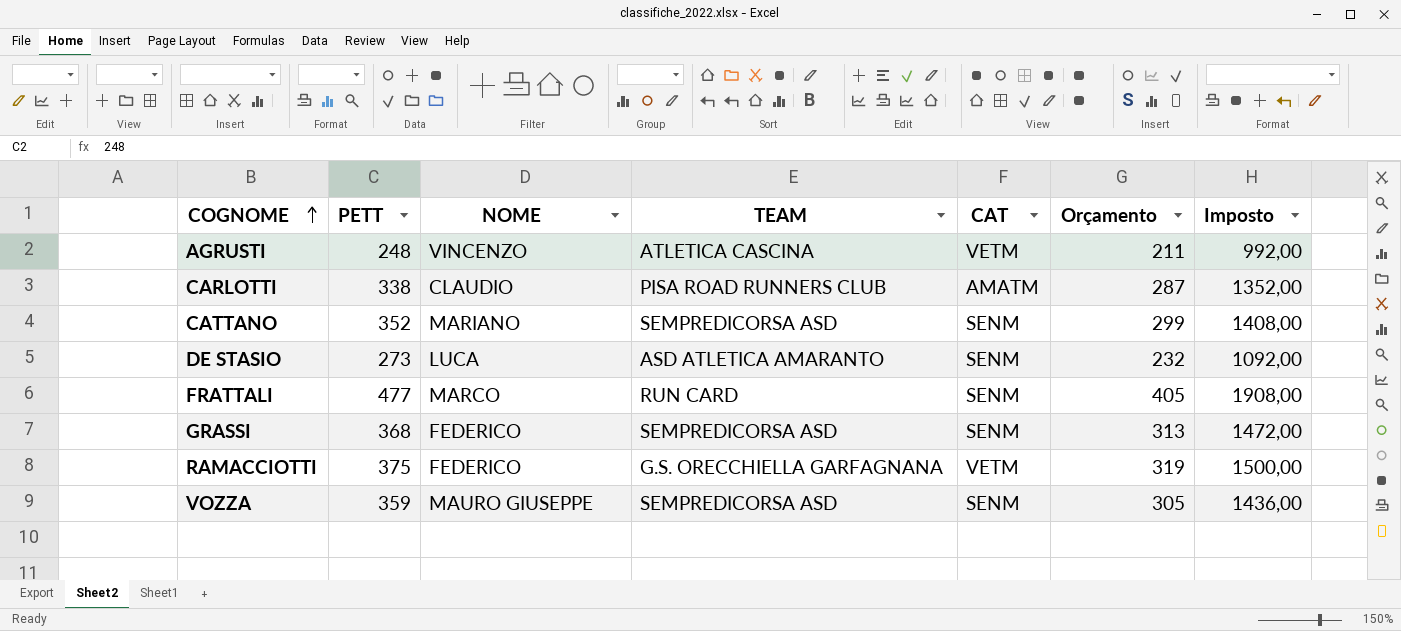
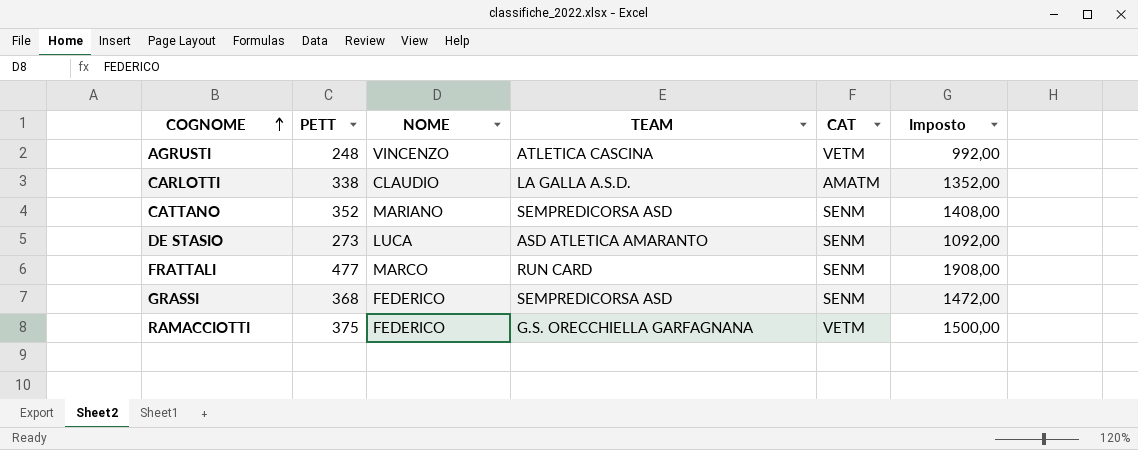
column Orçamento | formula: [PETT] * 0,85 -> none
row VOZZA: 359 | MAURO GIUSEPPE | SEMPREDICORSA ASD | SENM | 305 | 1436,00 -> none
CARLOTTI | TEAM: PISA ROAD RUNNERS CLUB -> LA GALLA A.S.D.

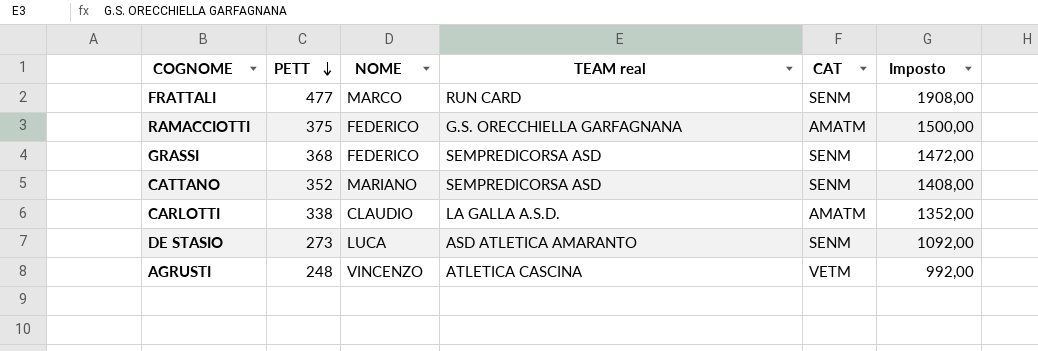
row order: COGNOME ascending -> PETT descending
column name: TEAM -> TEAM real
RAMACCIOTTI | CAT: VETM -> AMATM

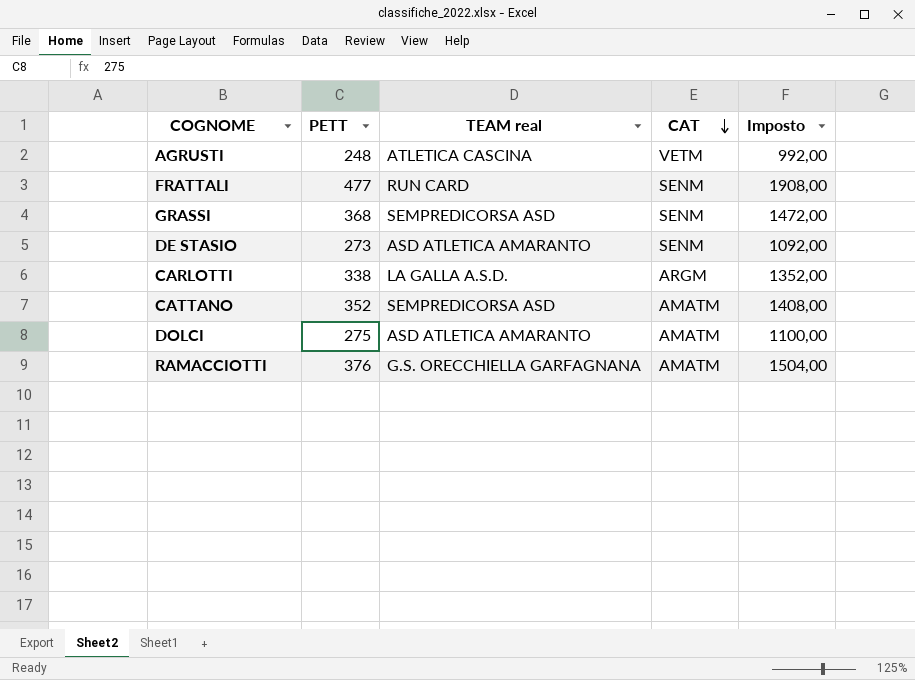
row order: PETT descending -> CAT descending
column NOME | position: 3 -> none
CARLOTTI | CAT: AMATM -> ARGM
CATTANO | CAT: SENM -> AMATM
row DOLCI: none -> 275 | ASD ATLETICA AMARANTO | AMATM | 1100,00
RAMACCIOTTI | PETT: 375 -> 376
RAMACCIOTTI | Imposto: 1500,00 -> 1504,00

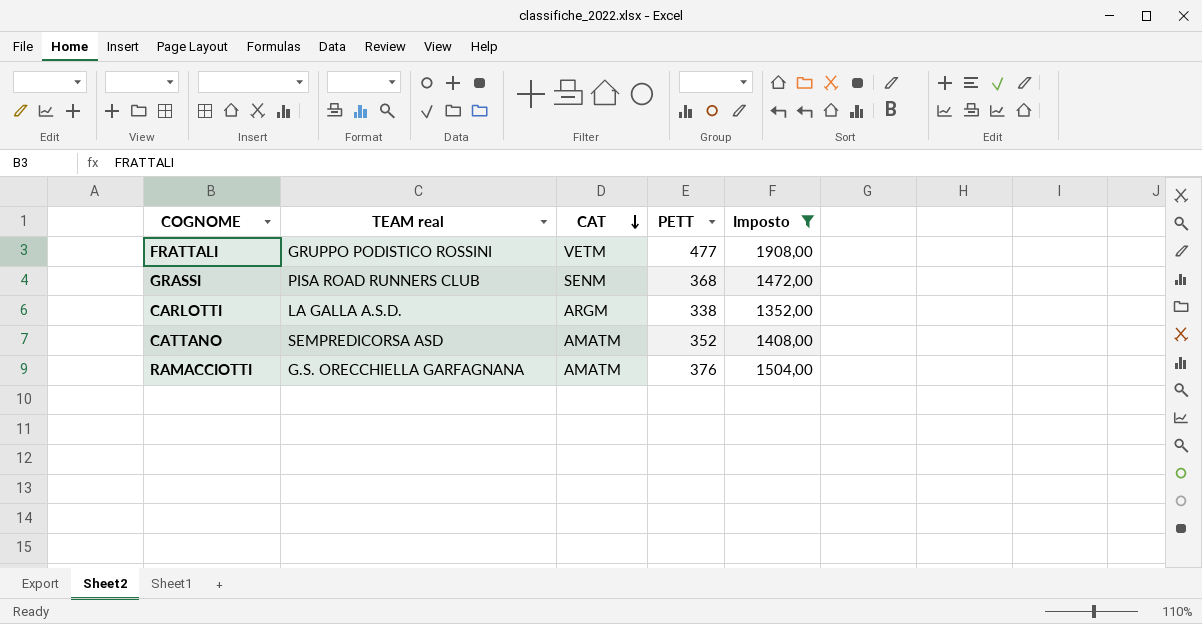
filter: none -> Imposto >= 1352,00
column PETT | position: 2 -> 4
FRATTALI | TEAM real: RUN CARD -> GRUPPO PODISTICO ROSSINI
FRATTALI | CAT: SENM -> VETM
GRASSI | TEAM real: SEMPREDICORSA ASD -> PISA ROAD RUNNERS CLUB

